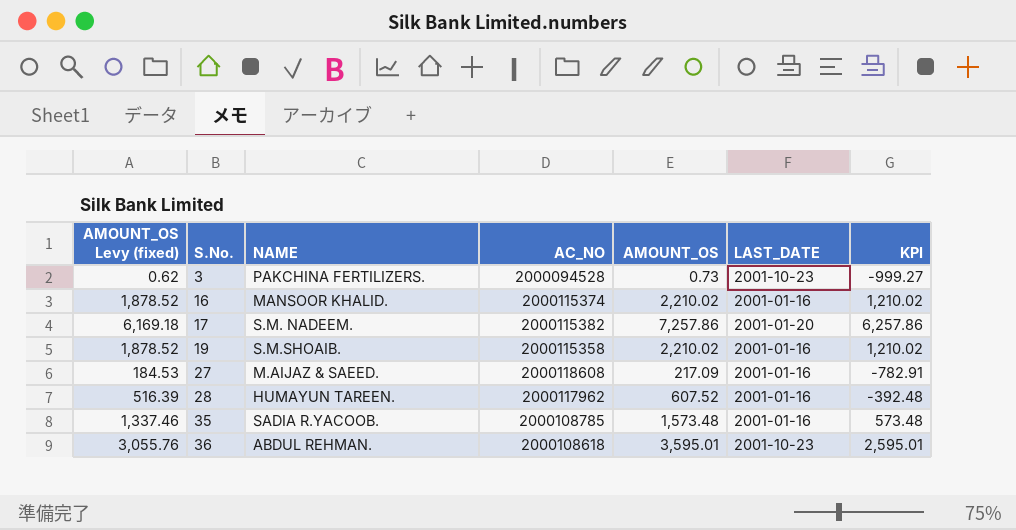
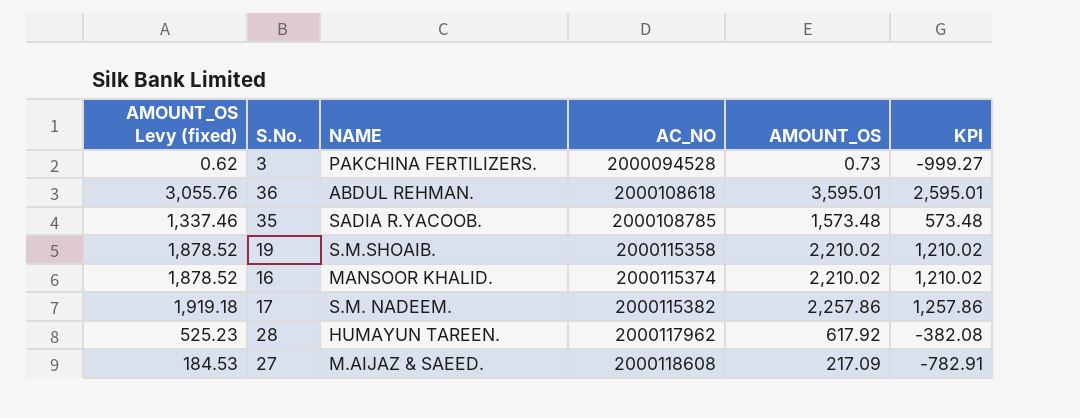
row order: S.No. ascending -> AC_NO ascending
column LAST_DATE | position: 6 -> none
17 | AMOUNT_OS Levy (fixed): 6,169.18 -> 1,919.18
17 | AMOUNT_OS: 7,257.86 -> 2,257.86
17 | KPI: 6,257.86 -> 1,257.86
28 | AMOUNT_OS Levy (fixed): 516.39 -> 525.23
28 | AMOUNT_OS: 607.52 -> 617.92
28 | KPI: -392.48 -> -382.08

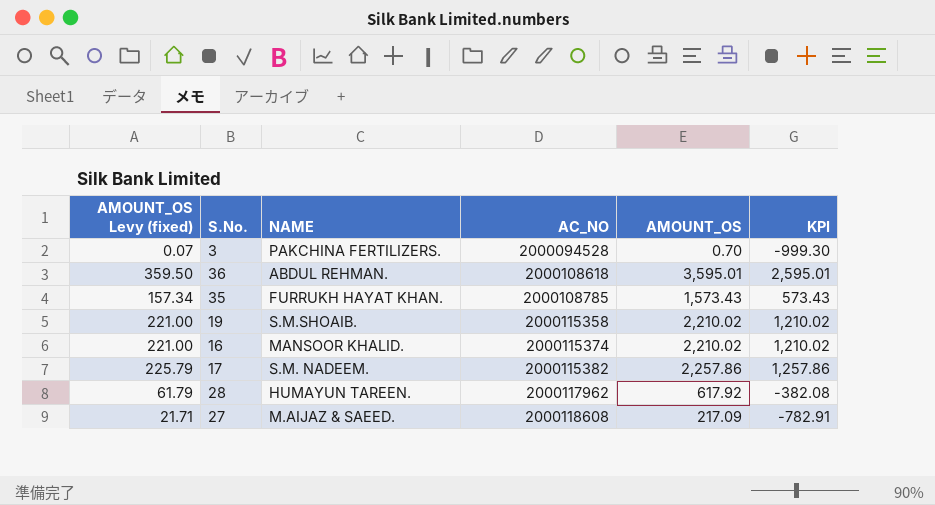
column AMOUNT_OS Levy (fixed) | formula: [AMOUNT_OS] * 0.85 -> [AMOUNT_OS] * 0.1
3 | AMOUNT_OS: 0.73 -> 0.70
3 | KPI: -999.27 -> -999.30
35 | NAME: SADIA R.YACOOB. -> FURRUKH HAYAT KHAN.
35 | AMOUNT_OS: 1,573.48 -> 1,573.43
35 | KPI: 573.48 -> 573.43

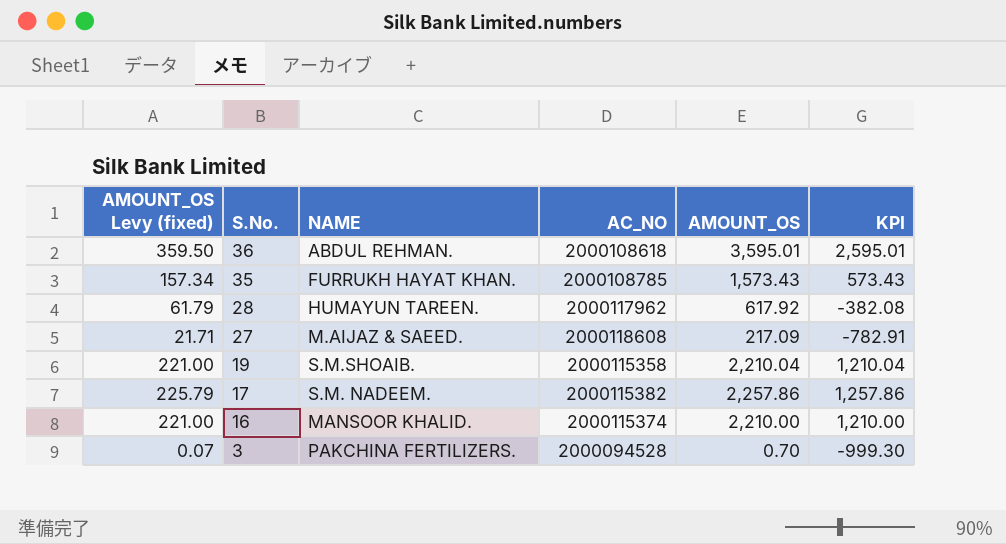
row order: AC_NO ascending -> S.No. descending
19 | AMOUNT_OS: 2,210.02 -> 2,210.04
19 | KPI: 1,210.02 -> 1,210.04
16 | AMOUNT_OS: 2,210.02 -> 2,210.00
16 | KPI: 1,210.02 -> 1,210.00

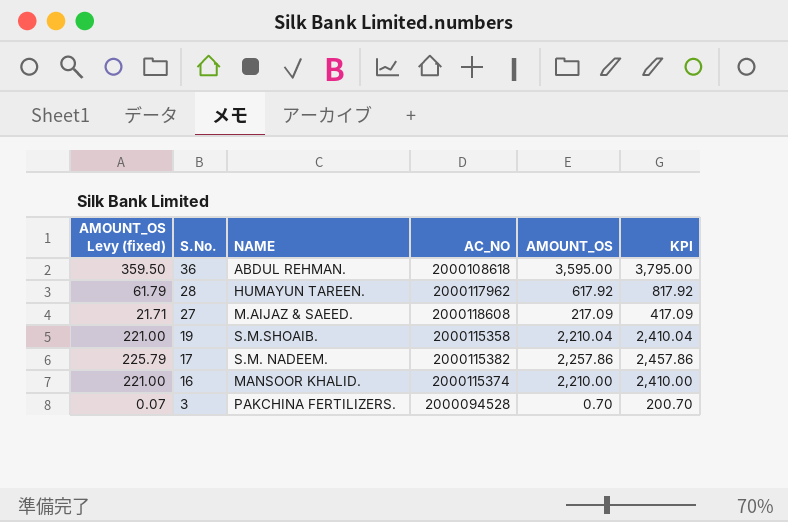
column KPI | formula: [AMOUNT_OS] - 1000 -> [AMOUNT_OS] + 200
row 35: 157.34 | FURRUKH HAYAT KHAN. | 2000108785 | 1,573.43 | 573.43 -> none
36 | AMOUNT_OS: 3,595.01 -> 3,595.00

